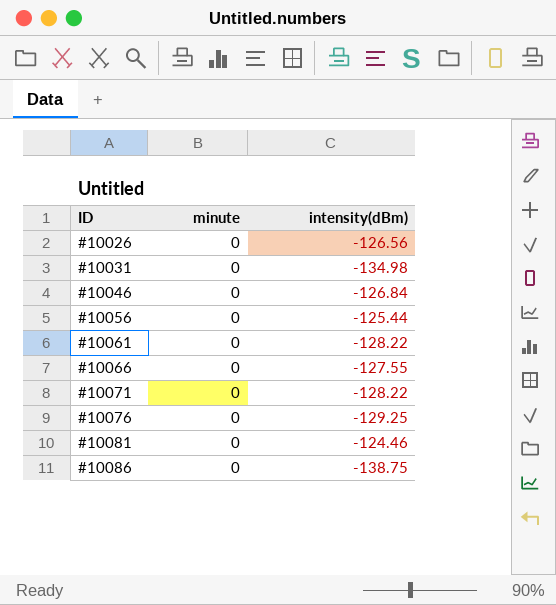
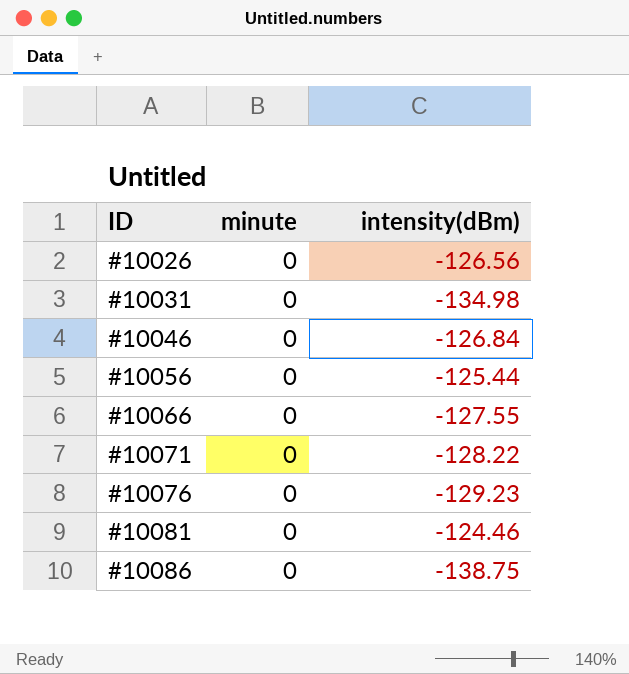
row #10061: 0 | -128.22 -> none
#10076 | intensity(dBm): -129.25 -> -129.23

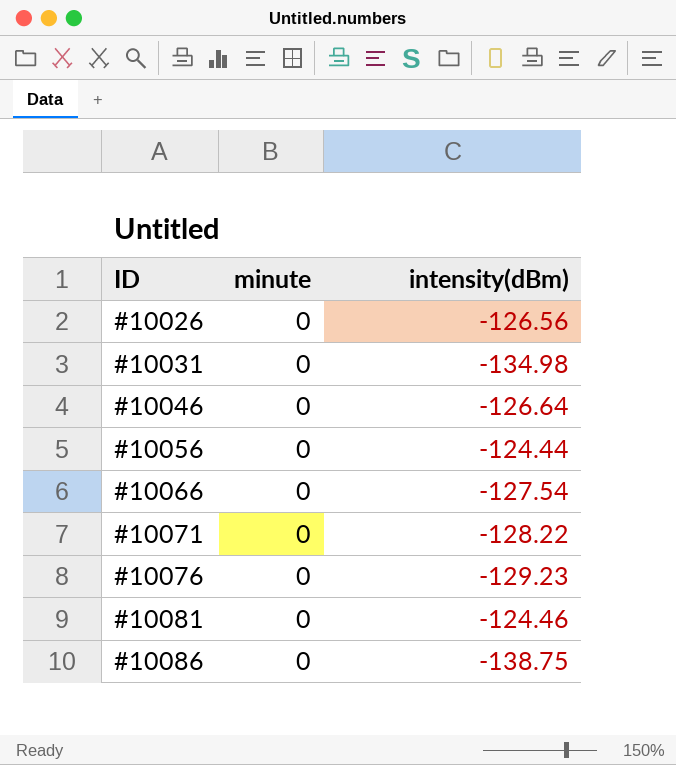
#10046 | intensity(dBm): -126.84 -> -126.64
#10056 | intensity(dBm): -125.44 -> -124.44
#10066 | intensity(dBm): -127.55 -> -127.54

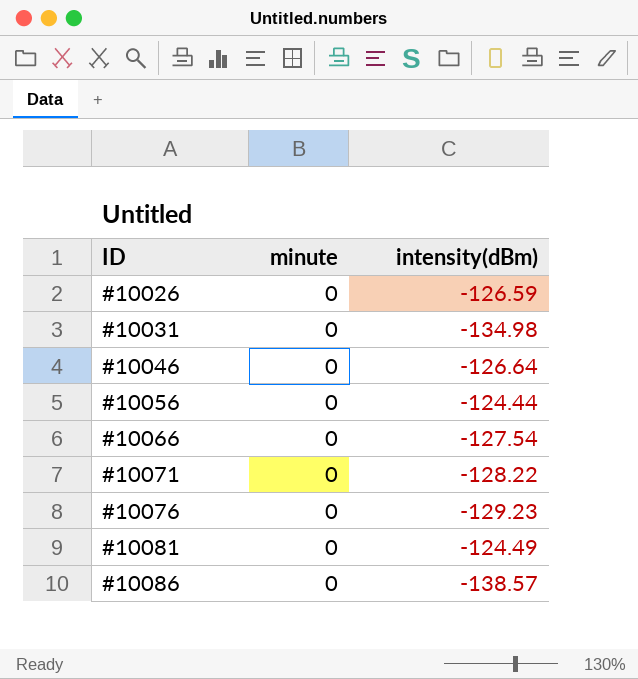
#10026 | intensity(dBm): -126.56 -> -126.59
#10081 | intensity(dBm): -124.46 -> -124.49
#10086 | intensity(dBm): -138.75 -> -138.57

